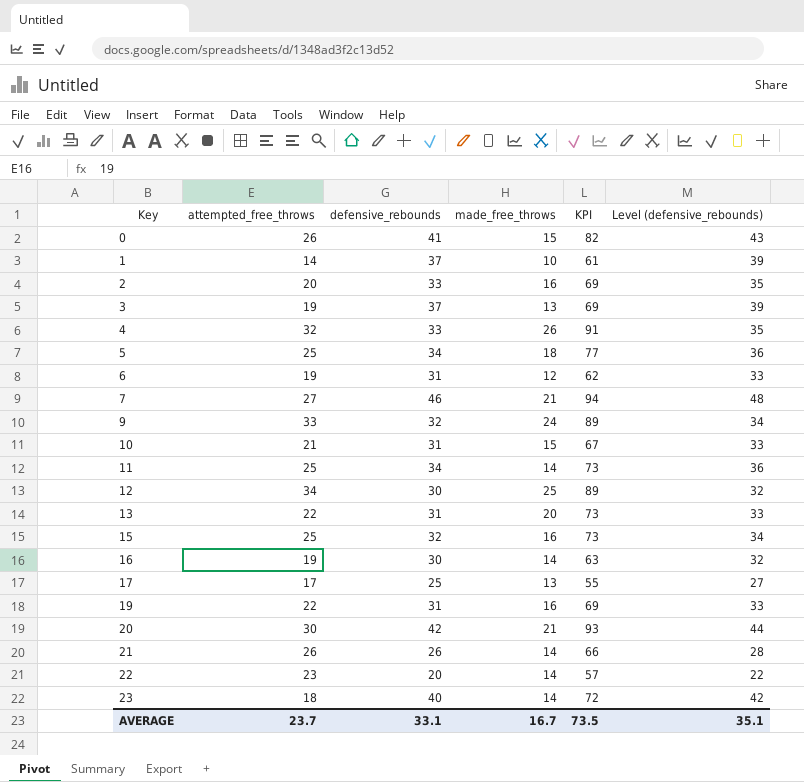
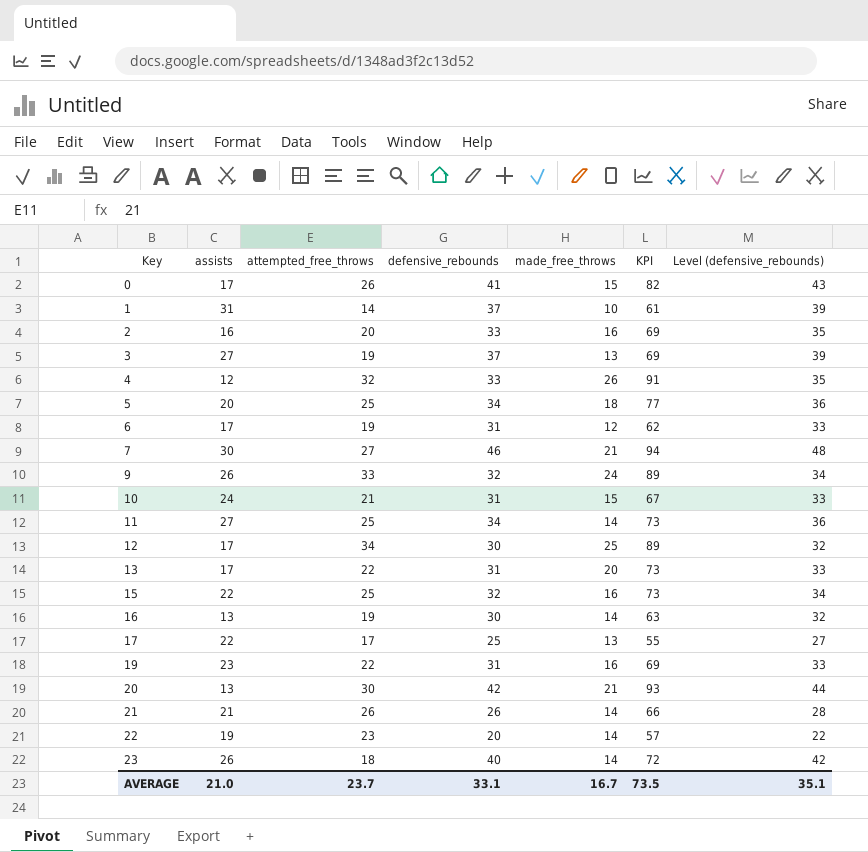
column assists | position: none -> 2

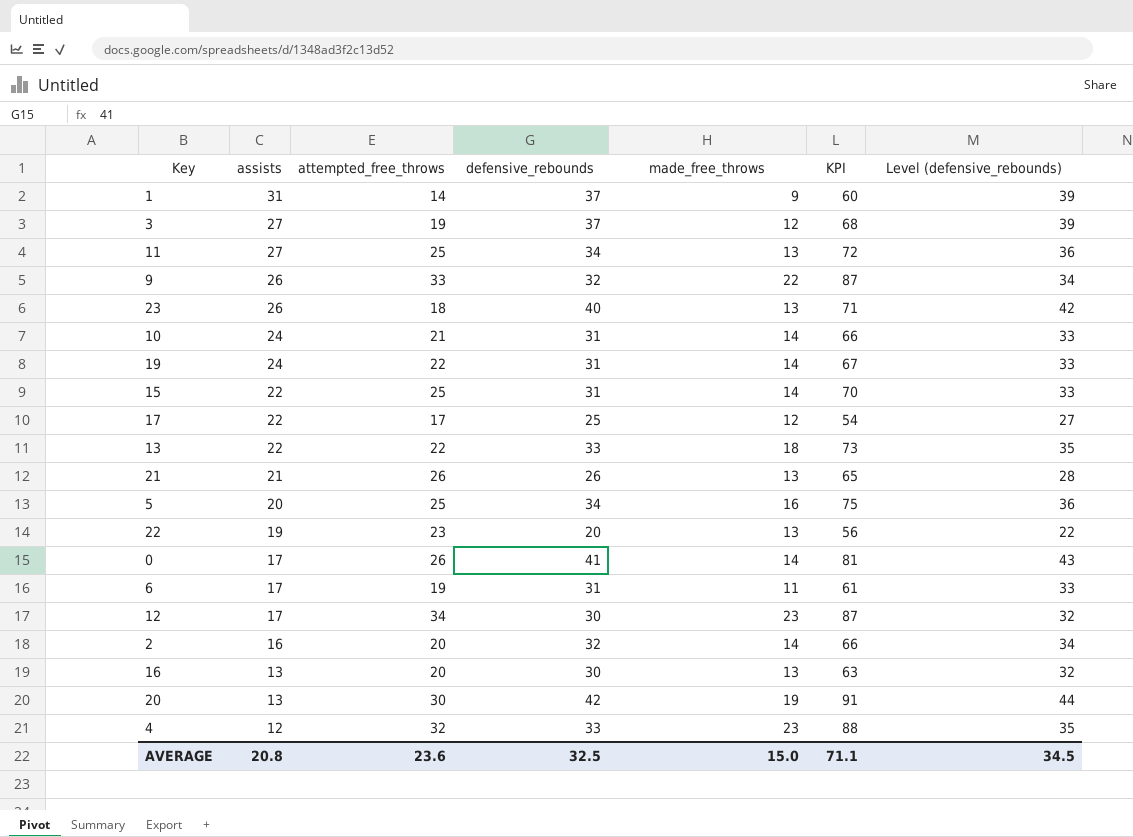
row order: Key ascending -> assists descending
row 7: 30 | 27 | 46 | 21 | 94 | 48 -> none
1 | made_free_throws: 10 -> 9
1 | KPI: 61 -> 60
3 | made_free_throws: 13 -> 12
3 | KPI: 69 -> 68
11 | made_free_throws: 14 -> 13
11 | KPI: 73 -> 72
9 | made_free_throws: 24 -> 22
9 | KPI: 89 -> 87
23 | made_free_throws: 14 -> 13
23 | KPI: 72 -> 71
10 | made_free_throws: 15 -> 14
10 | KPI: 67 -> 66
19 | assists: 23 -> 24
19 | made_free_throws: 16 -> 14
19 | KPI: 69 -> 67
15 | defensive_rebounds: 32 -> 31
15 | made_free_throws: 16 -> 14
15 | KPI: 73 -> 70
15 | Level (defensive_rebounds): 34 -> 33
17 | made_free_throws: 13 -> 12
17 | KPI: 55 -> 54
13 | assists: 17 -> 22
13 | defensive_rebounds: 31 -> 33
13 | made_free_throws: 20 -> 18
13 | Level (defensive_rebounds): 33 -> 35
21 | made_free_throws: 14 -> 13
21 | KPI: 66 -> 65
5 | made_free_throws: 18 -> 16
5 | KPI: 77 -> 75
22 | made_free_throws: 14 -> 13
22 | KPI: 57 -> 56
0 | made_free_throws: 15 -> 14
0 | KPI: 82 -> 81
6 | made_free_throws: 12 -> 11
6 | KPI: 62 -> 61
12 | made_free_throws: 25 -> 23
12 | KPI: 89 -> 87
2 | defensive_rebounds: 33 -> 32
2 | made_free_throws: 16 -> 14
2 | KPI: 69 -> 66
2 | Level (defensive_rebounds): 35 -> 34
16 | attempted_free_throws: 19 -> 20
16 | made_free_throws: 14 -> 13
20 | made_free_throws: 21 -> 19
20 | KPI: 93 -> 91
4 | made_free_throws: 26 -> 23
4 | KPI: 91 -> 88
AVERAGE | assists: 21.0 -> 20.8
AVERAGE | attempted_free_throws: 23.7 -> 23.6
AVERAGE | defensive_rebounds: 33.1 -> 32.5
AVERAGE | made_free_throws: 16.7 -> 15.0
AVERAGE | KPI: 73.5 -> 71.1
AVERAGE | Level (defensive_rebounds): 35.1 -> 34.5

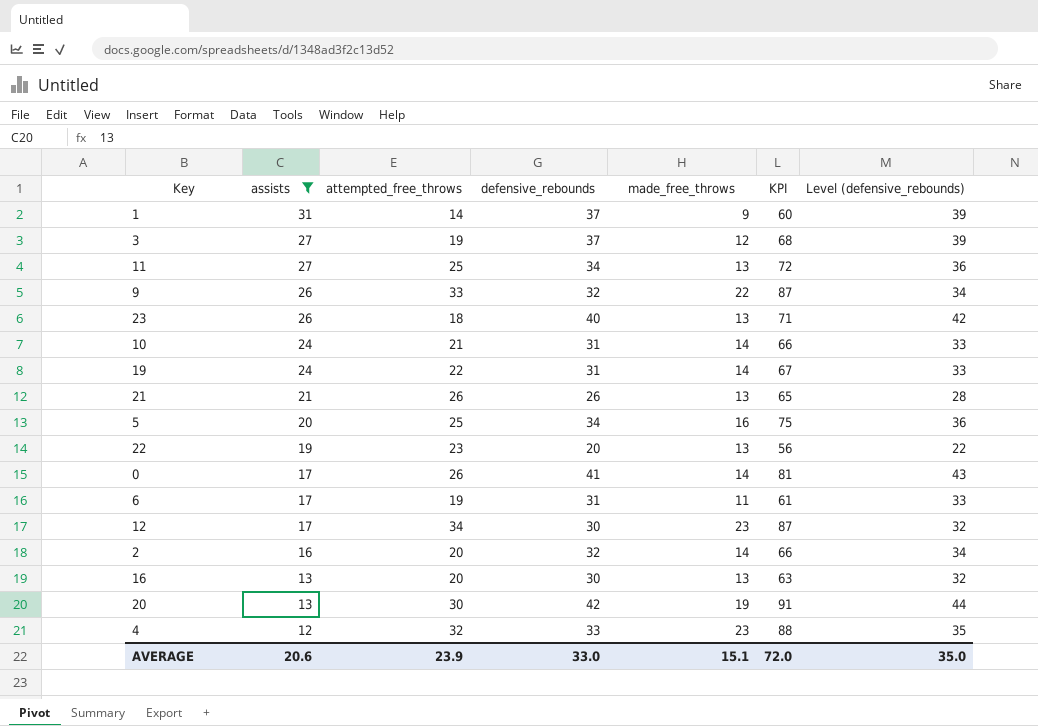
filter: none -> assists != 22
AVERAGE | assists: 20.8 -> 20.6
AVERAGE | attempted_free_throws: 23.6 -> 23.9
AVERAGE | defensive_rebounds: 32.5 -> 33.0
AVERAGE | made_free_throws: 15.0 -> 15.1
AVERAGE | KPI: 71.1 -> 72.0
AVERAGE | Level (defensive_rebounds): 34.5 -> 35.0

